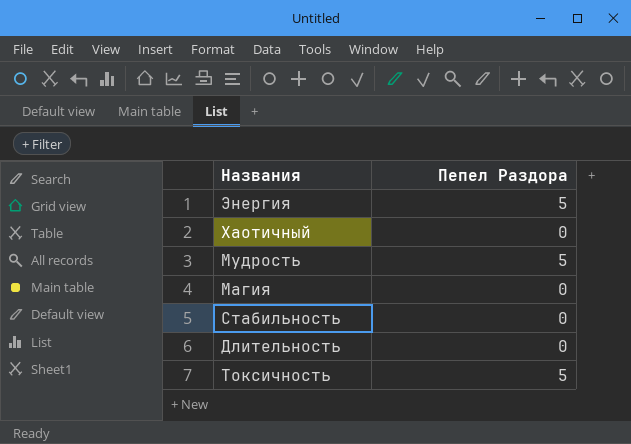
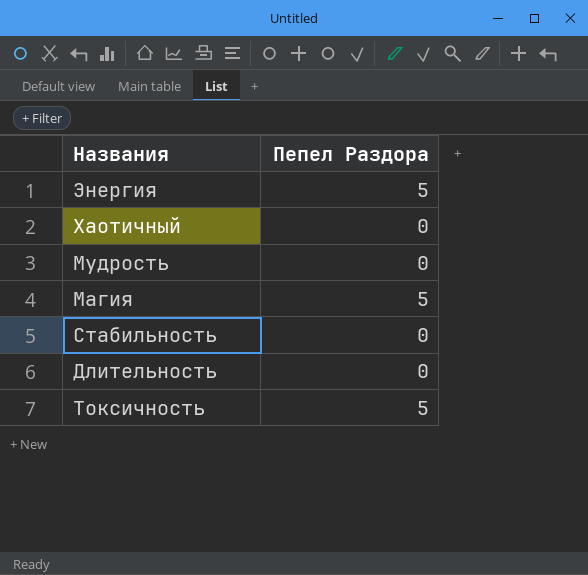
Мудрость | Пепел Раздора: 5 -> 0
Магия | Пепел Раздора: 0 -> 5

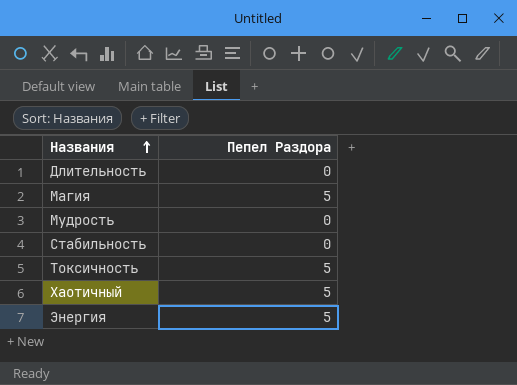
row order: none -> Названия ascending
Хаотичный | Пепел Раздора: 0 -> 5

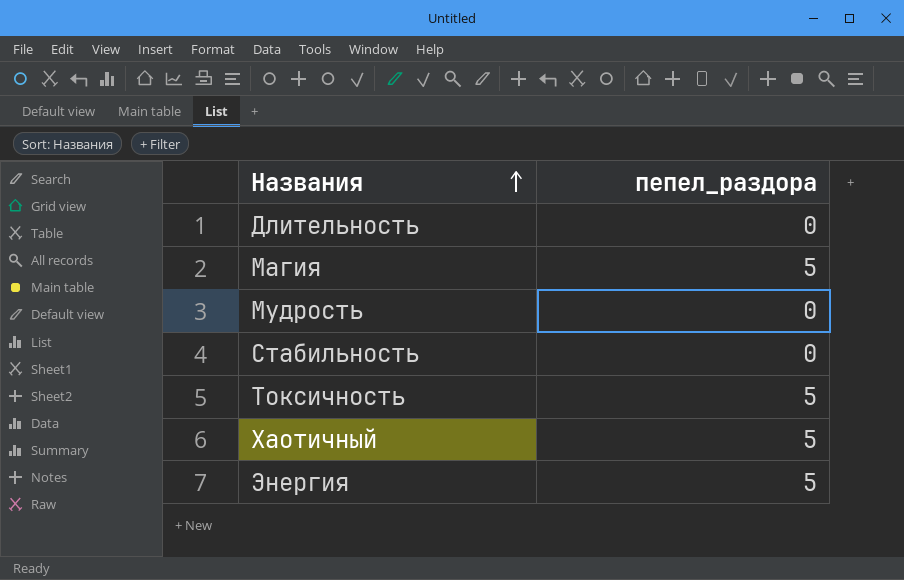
column name: Пепел Раздора -> пепел_раздора

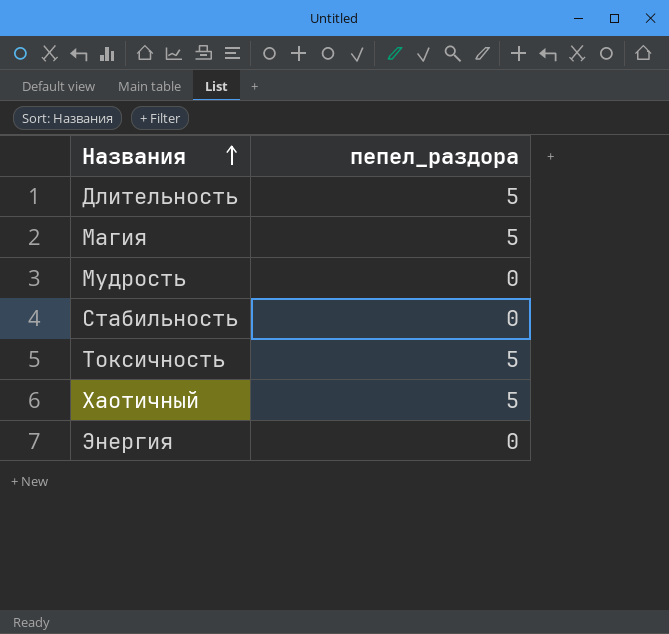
Длительность | пепел_раздора: 0 -> 5
Энергия | пепел_раздора: 5 -> 0

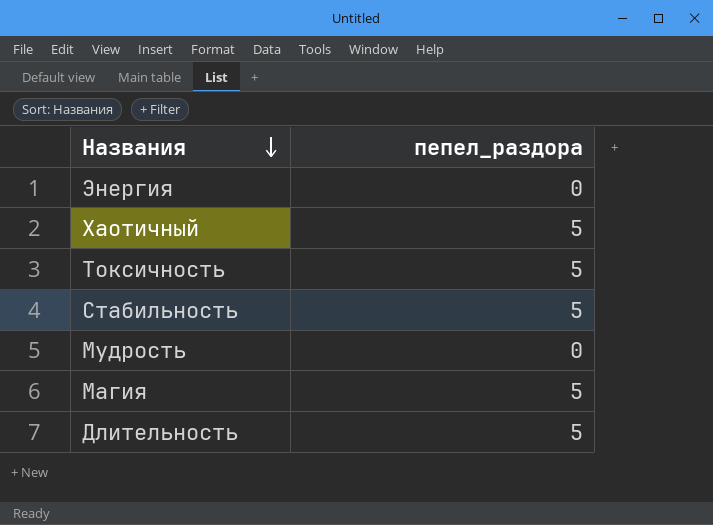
row order: Названия ascending -> Названия descending
Стабильность | пепел_раздора: 0 -> 5

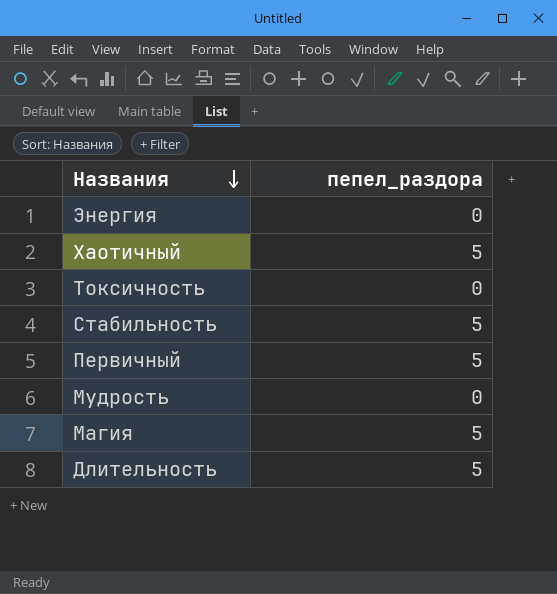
Токсичность | пепел_раздора: 5 -> 0
row Первичный: none -> 5

